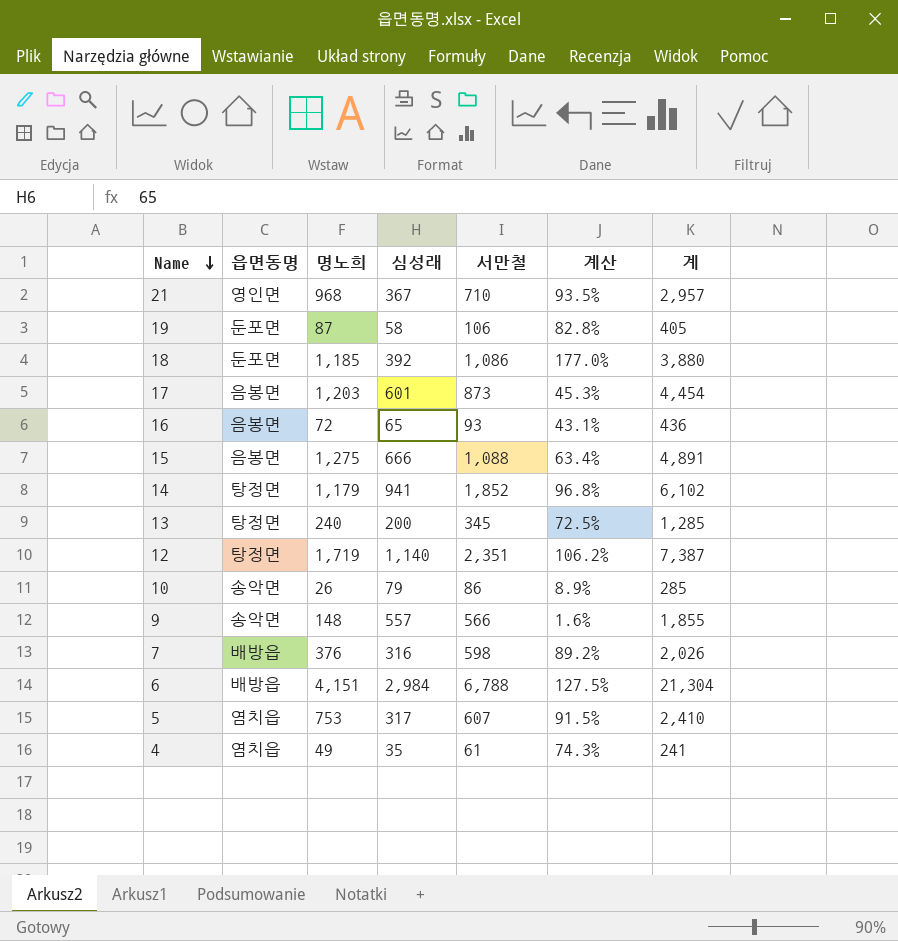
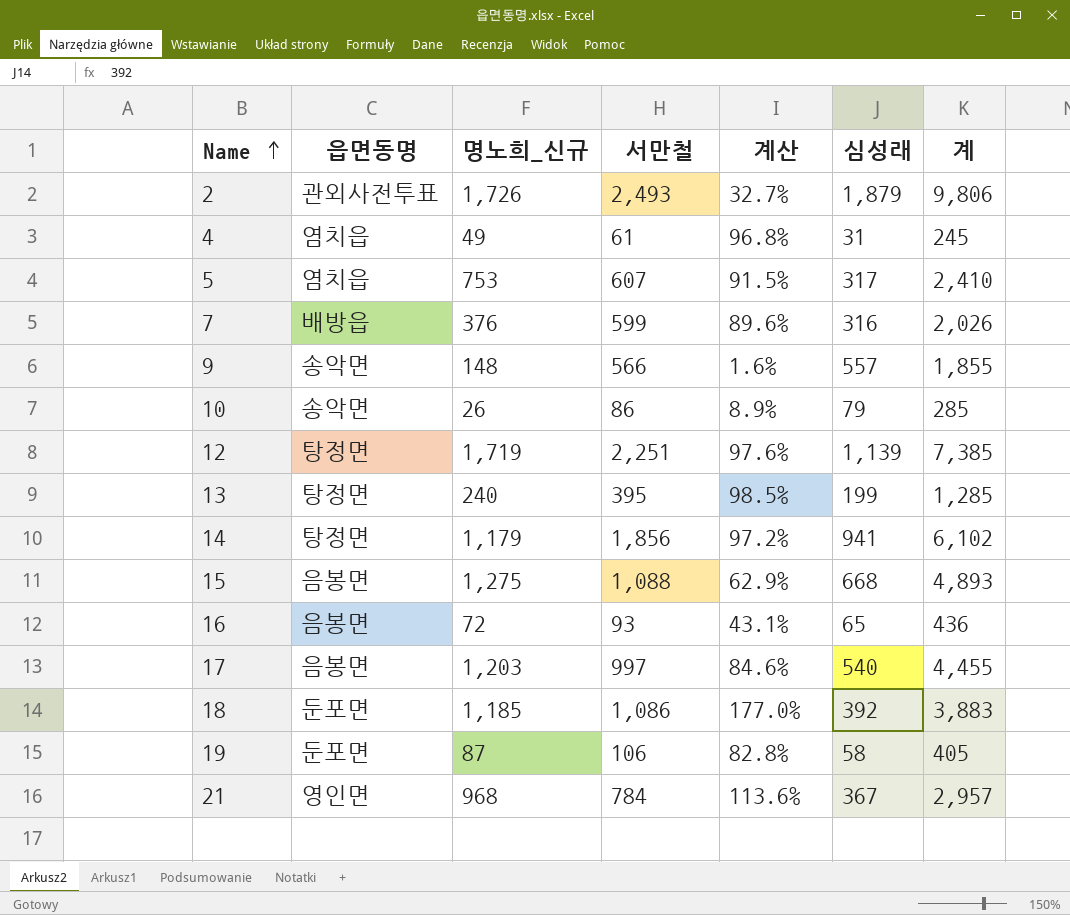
row order: Name descending -> Name ascending
column name: 명노희 -> 명노희_신규
column 심성래 | position: 4 -> 6
row 6: 배방읍 | 4,151 | 2,984 | 6,788 | 127.5% | 21,304 -> none
row 2: none -> 관외사전투표 | 1,726 | 2,493 | 32.7% | 1,879 | 9,806
4 | 계산: 74.3% -> 96.8%
4 | 심성래: 35 -> 31
4 | 계: 241 -> 245
7 | 서만철: 598 -> 599
7 | 계산: 89.2% -> 89.6%
12 | 서만철: 2,351 -> 2,251
12 | 계산: 106.2% -> 97.6%
12 | 심성래: 1,140 -> 1,139
12 | 계: 7,387 -> 7,385
13 | 서만철: 345 -> 395
13 | 계산: 72.5% -> 98.5%
13 | 심성래: 200 -> 199
14 | 서만철: 1,852 -> 1,856
14 | 계산: 96.8% -> 97.2%
15 | 계산: 63.4% -> 62.9%
15 | 심성래: 666 -> 668
15 | 계: 4,891 -> 4,893
17 | 서만철: 873 -> 997
17 | 계산: 45.3% -> 84.6%
17 | 심성래: 601 -> 540
17 | 계: 4,454 -> 4,455
18 | 계: 3,880 -> 3,883
21 | 서만철: 710 -> 784
21 | 계산: 93.5% -> 113.6%

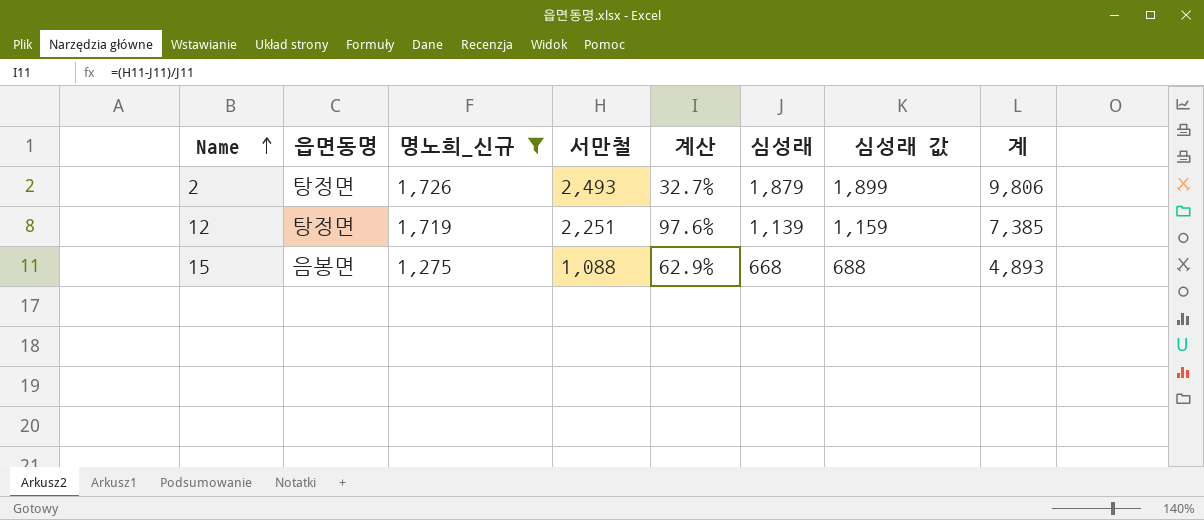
filter: none -> 명노희_신규 >= 1,275
column 심성래 값 | formula: none -> [심성래] + 20
2 | 읍면동명: 관외사전투표 -> 탕정면

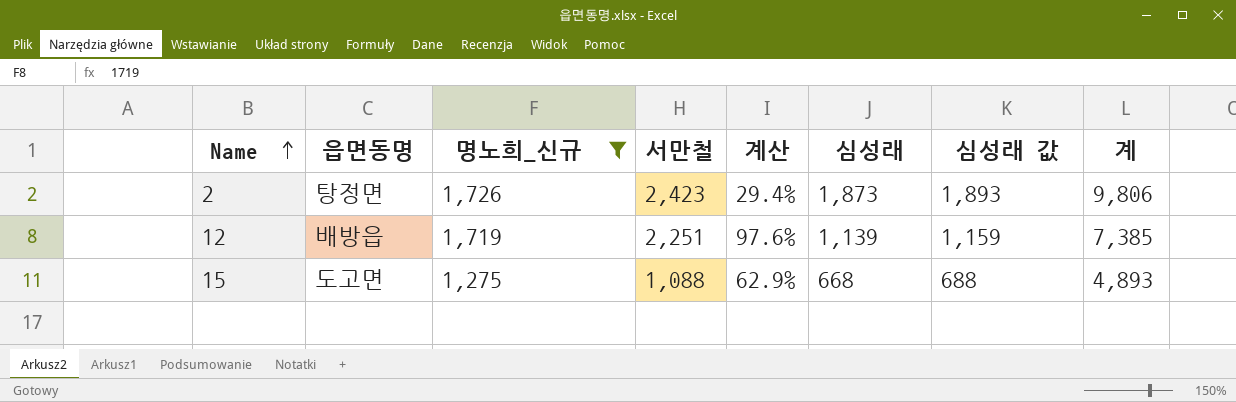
2 | 서만철: 2,493 -> 2,423
2 | 계산: 32.7% -> 29.4%
2 | 심성래: 1,879 -> 1,873
2 | 심성래 값: 1,899 -> 1,893
12 | 읍면동명: 탕정면 -> 배방읍
15 | 읍면동명: 음봉면 -> 도고면

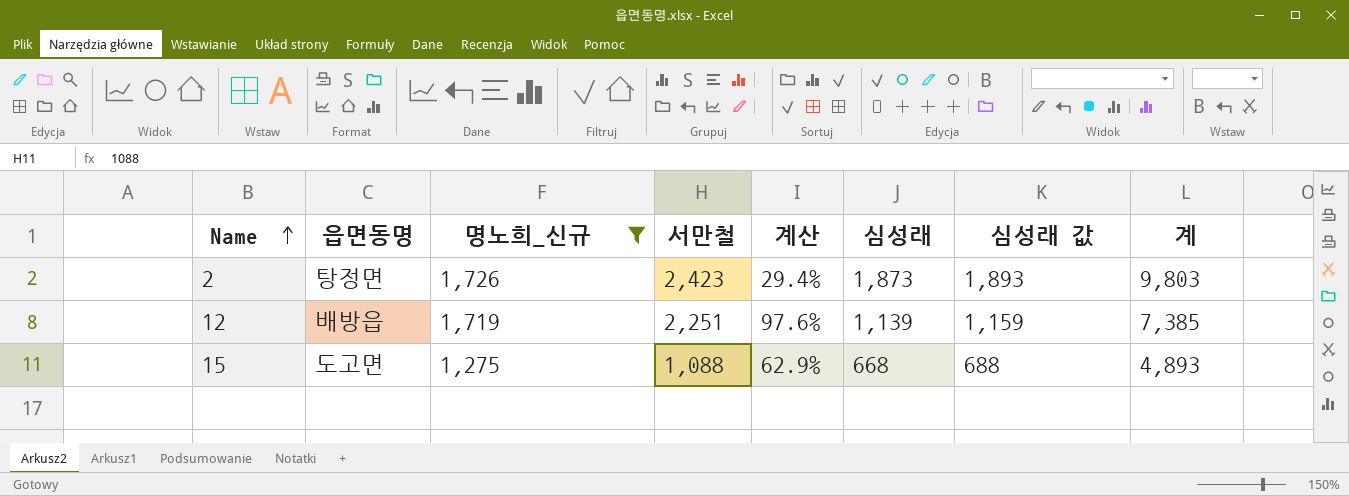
2 | 계: 9,806 -> 9,803

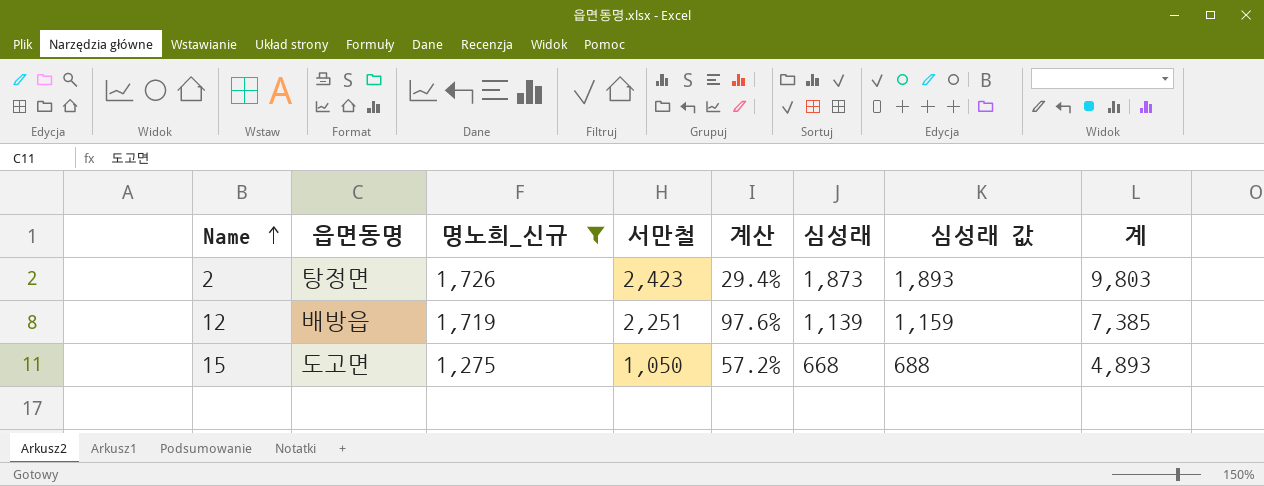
15 | 서만철: 1,088 -> 1,050
15 | 계산: 62.9% -> 57.2%

